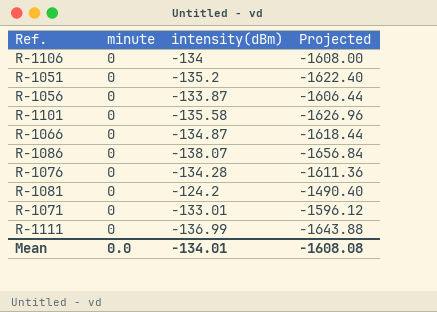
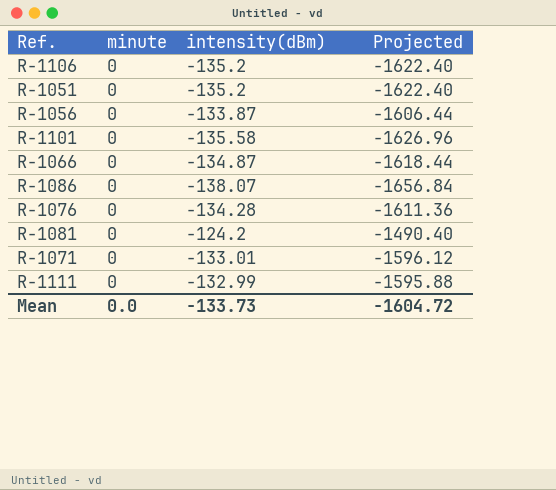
R-1106 | intensity(dBm): -134 -> -135.2
R-1106 | Projected: -1608.00 -> -1622.40
R-1111 | intensity(dBm): -136.99 -> -132.99
R-1111 | Projected: -1643.88 -> -1595.88
Mean | intensity(dBm): -134.01 -> -133.73
Mean | Projected: -1608.08 -> -1604.72

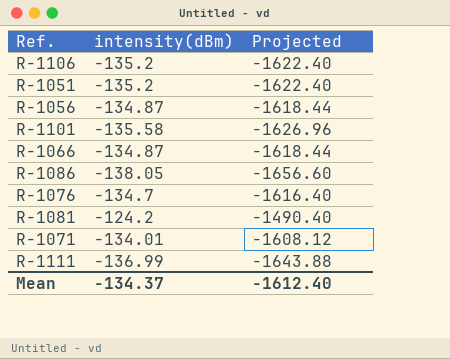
column minute | position: 2 -> none
R-1056 | intensity(dBm): -133.87 -> -134.87
R-1056 | Projected: -1606.44 -> -1618.44
R-1086 | intensity(dBm): -138.07 -> -138.05
R-1086 | Projected: -1656.84 -> -1656.60
R-1076 | intensity(dBm): -134.28 -> -134.7
R-1076 | Projected: -1611.36 -> -1616.40
R-1071 | intensity(dBm): -133.01 -> -134.01
R-1071 | Projected: -1596.12 -> -1608.12
R-1111 | intensity(dBm): -132.99 -> -136.99
R-1111 | Projected: -1595.88 -> -1643.88
Mean | intensity(dBm): -133.73 -> -134.37
Mean | Projected: -1604.72 -> -1612.40

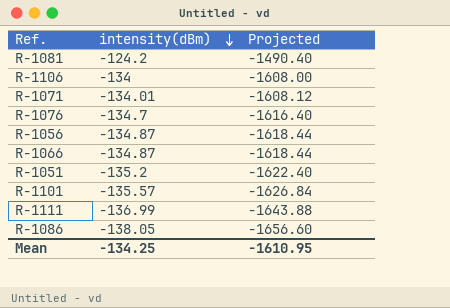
row order: none -> intensity(dBm) descending
R-1106 | intensity(dBm): -135.2 -> -134
R-1106 | Projected: -1622.40 -> -1608.00
R-1101 | intensity(dBm): -135.58 -> -135.57
R-1101 | Projected: -1626.96 -> -1626.84
Mean | intensity(dBm): -134.37 -> -134.25
Mean | Projected: -1612.40 -> -1610.95

